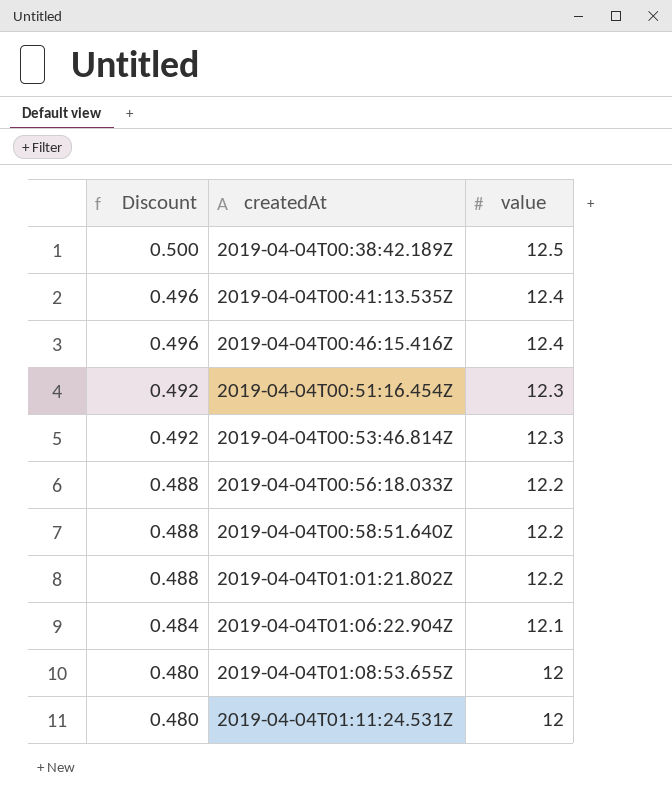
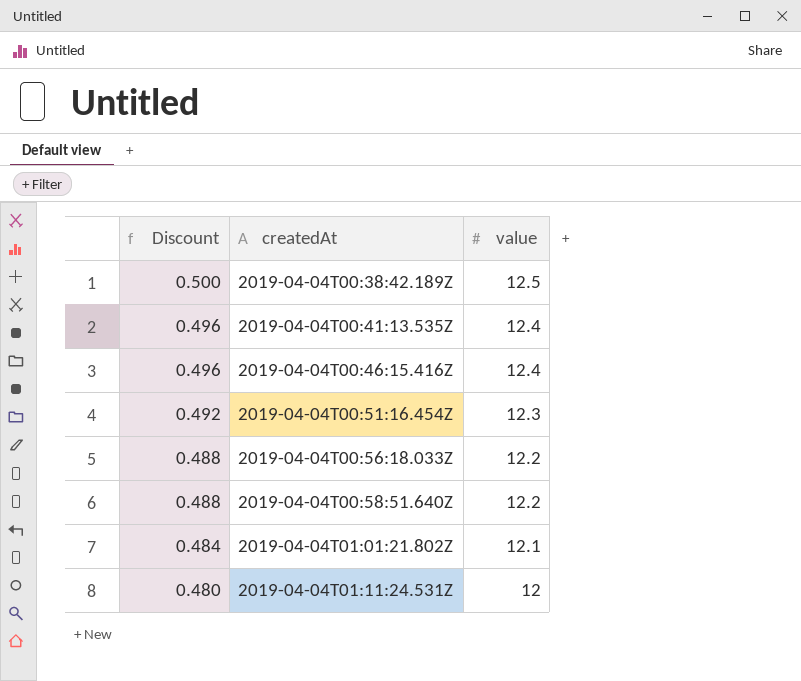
row 2019-04-04T00:53:46.814Z: 0.492 | 12.3 -> none
row 2019-04-04T01:06:22.904Z: 0.484 | 12.1 -> none
row 2019-04-04T01:08:53.655Z: 0.480 | 12 -> none
2019-04-04T01:01:21.802Z | Discount: 0.488 -> 0.484
2019-04-04T01:01:21.802Z | value: 12.2 -> 12.1

